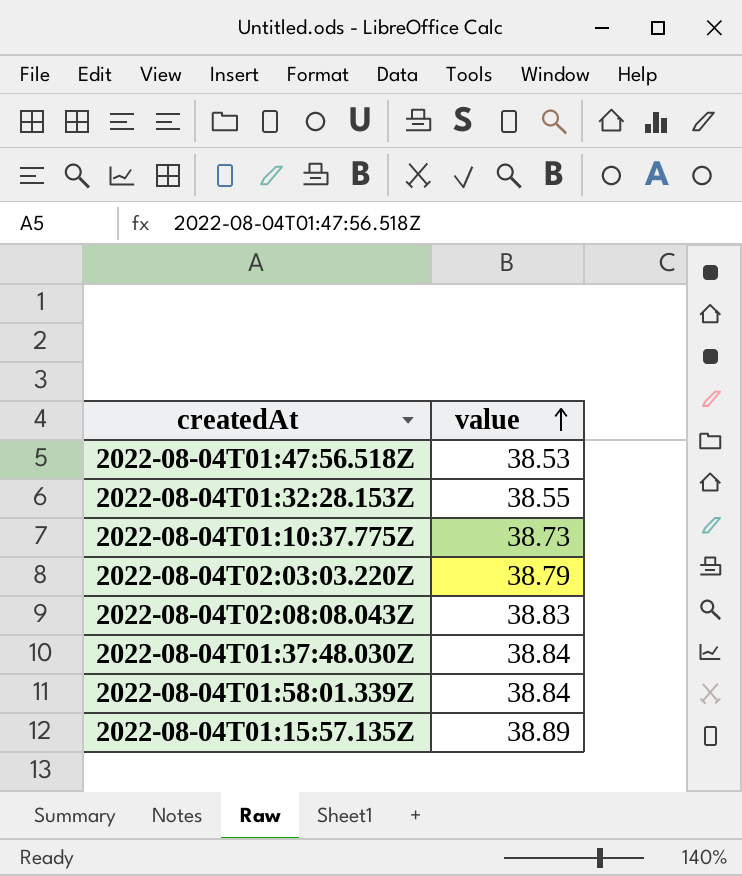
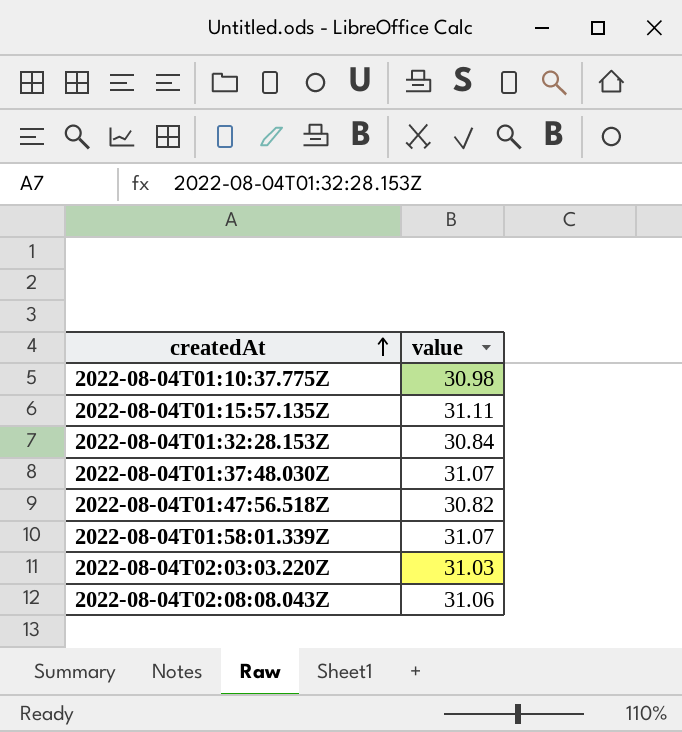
row order: value ascending -> createdAt ascending
2022-08-04T01:10:37.775Z | value: 38.73 -> 30.98
2022-08-04T01:15:57.135Z | value: 38.89 -> 31.11
2022-08-04T01:32:28.153Z | value: 38.55 -> 30.84
2022-08-04T01:37:48.030Z | value: 38.84 -> 31.07
2022-08-04T01:47:56.518Z | value: 38.53 -> 30.82
2022-08-04T01:58:01.339Z | value: 38.84 -> 31.07
2022-08-04T02:03:03.220Z | value: 38.79 -> 31.03
2022-08-04T02:08:08.043Z | value: 38.83 -> 31.06

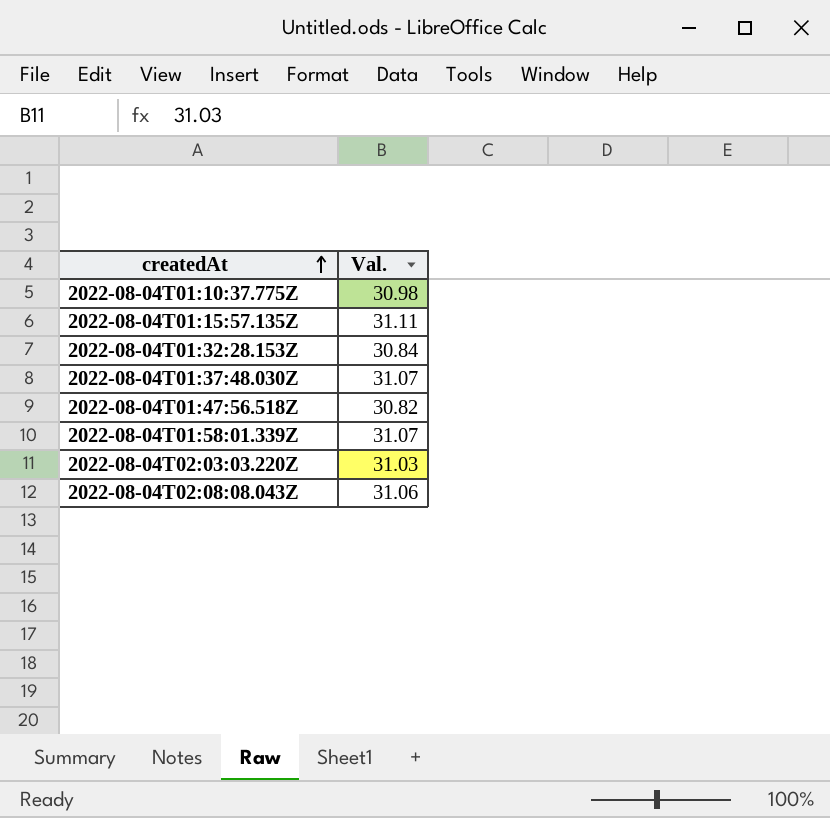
column name: value -> Val.

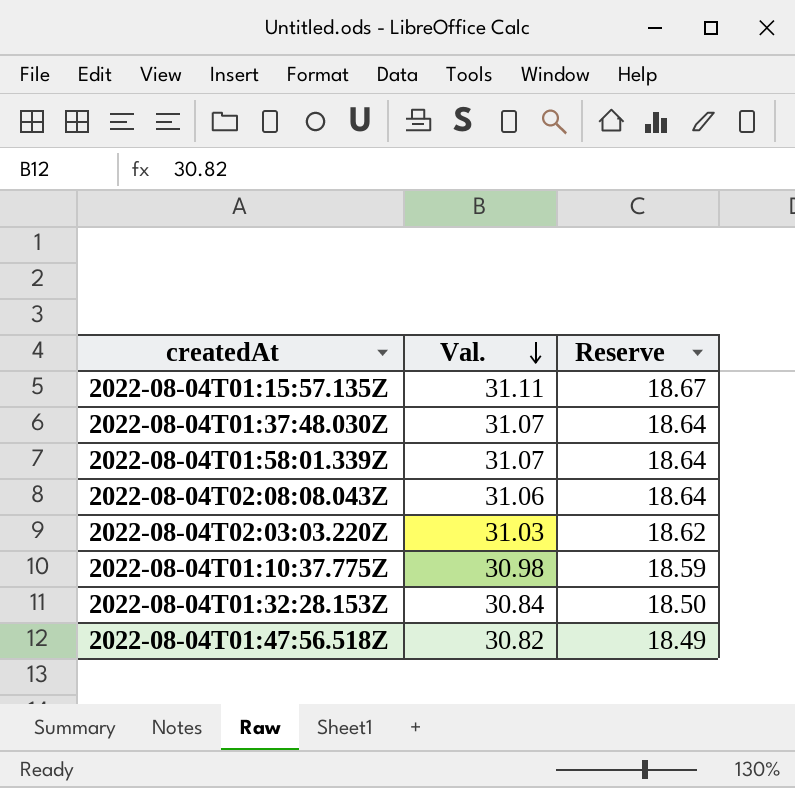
row order: createdAt ascending -> Val. descending
column Reserve | formula: none -> [Val.] * 0.6

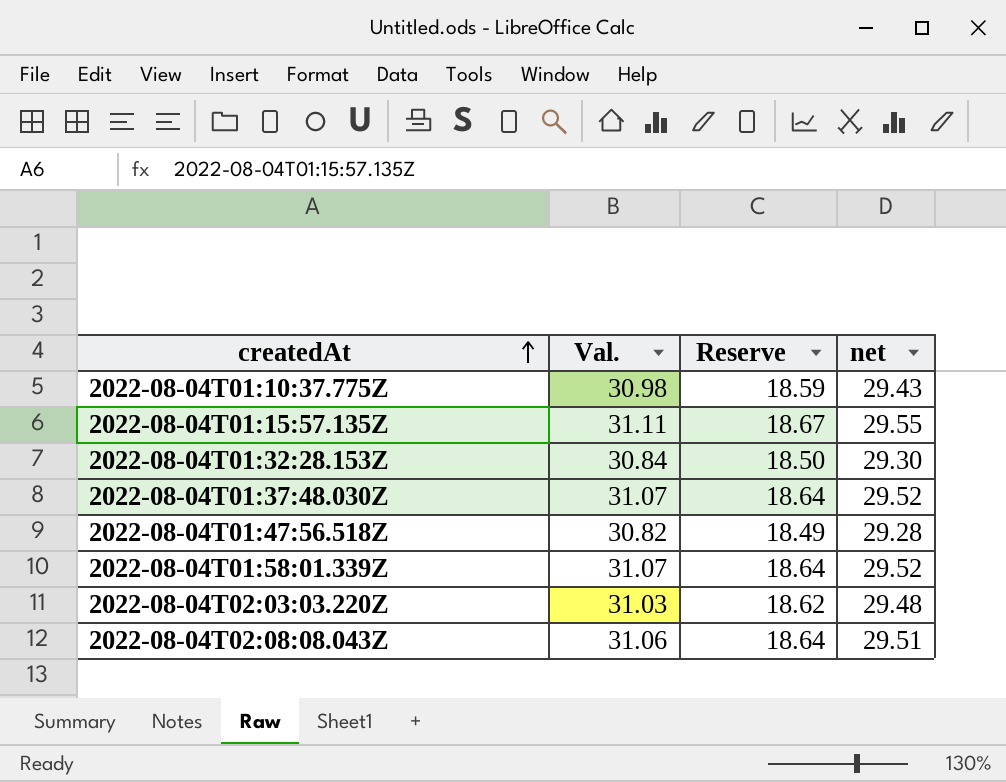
row order: Val. descending -> createdAt ascending
column net | formula: none -> [Val.] * 0.95

